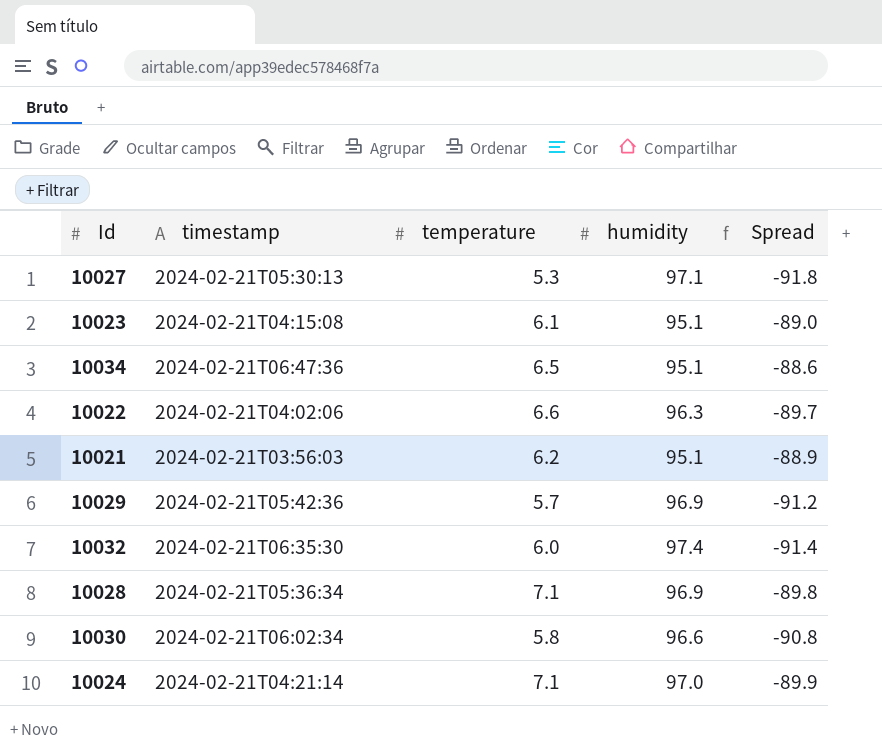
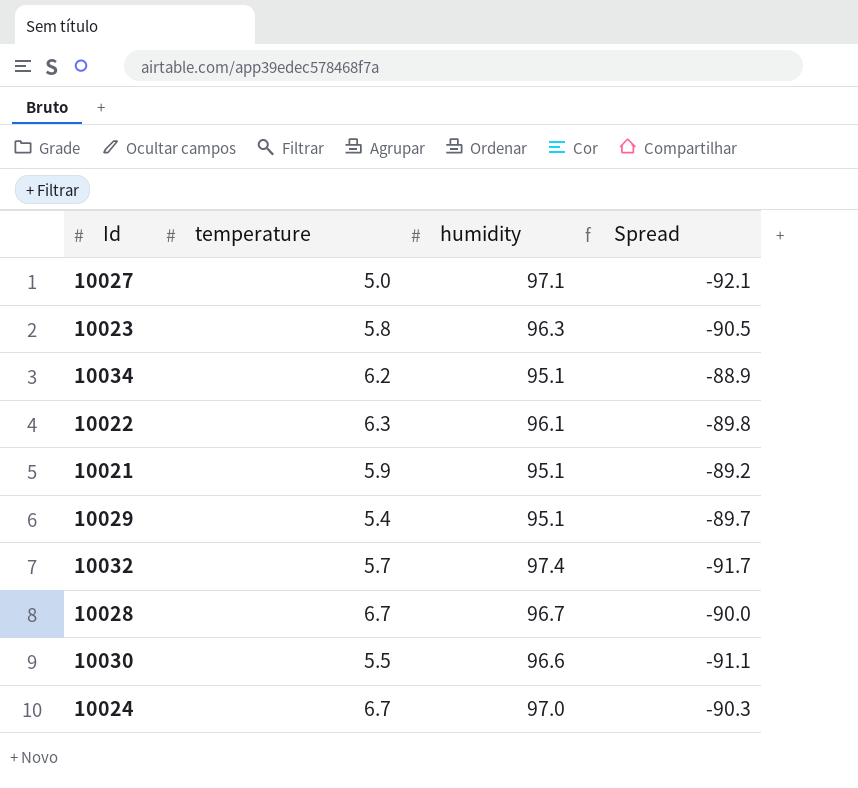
column timestamp | position: 2 -> none
10027 | temperature: 5.3 -> 5.0
10027 | Spread: -91.8 -> -92.1
10023 | temperature: 6.1 -> 5.8
10023 | humidity: 95.1 -> 96.3
10023 | Spread: -89.0 -> -90.5
10034 | temperature: 6.5 -> 6.2
10034 | Spread: -88.6 -> -88.9
10022 | temperature: 6.6 -> 6.3
10022 | humidity: 96.3 -> 96.1
10022 | Spread: -89.7 -> -89.8
10021 | temperature: 6.2 -> 5.9
10021 | Spread: -88.9 -> -89.2
10029 | temperature: 5.7 -> 5.4
10029 | humidity: 96.9 -> 95.1
10029 | Spread: -91.2 -> -89.7
10032 | temperature: 6.0 -> 5.7
10032 | Spread: -91.4 -> -91.7
10028 | temperature: 7.1 -> 6.7
10028 | humidity: 96.9 -> 96.7
10028 | Spread: -89.8 -> -90.0
10030 | temperature: 5.8 -> 5.5
10030 | Spread: -90.8 -> -91.1
10024 | temperature: 7.1 -> 6.7
10024 | Spread: -89.9 -> -90.3

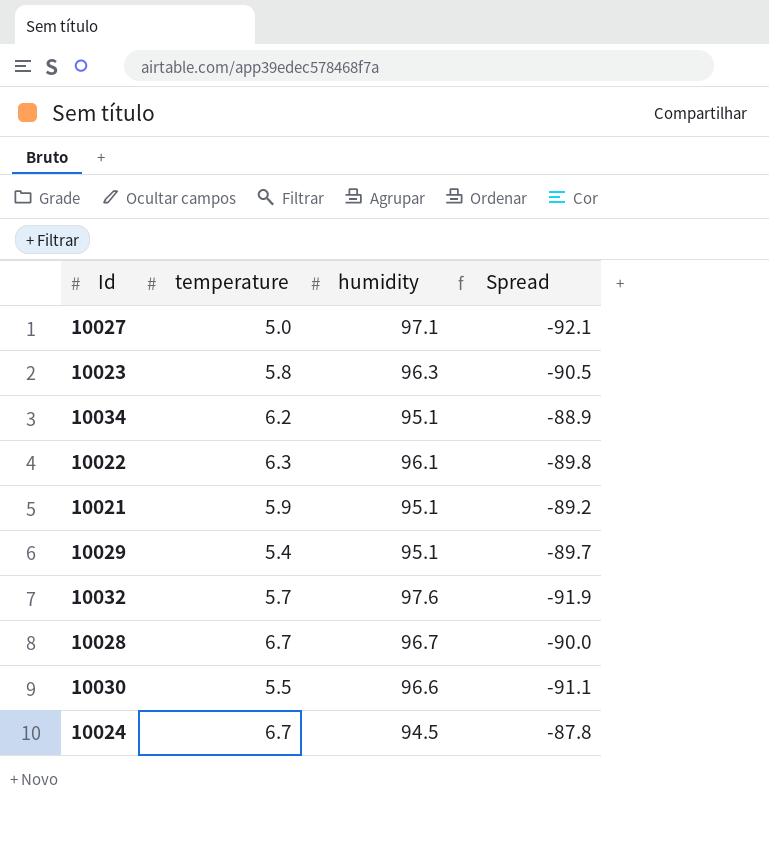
10032 | humidity: 97.4 -> 97.6
10032 | Spread: -91.7 -> -91.9
10024 | humidity: 97.0 -> 94.5
10024 | Spread: -90.3 -> -87.8

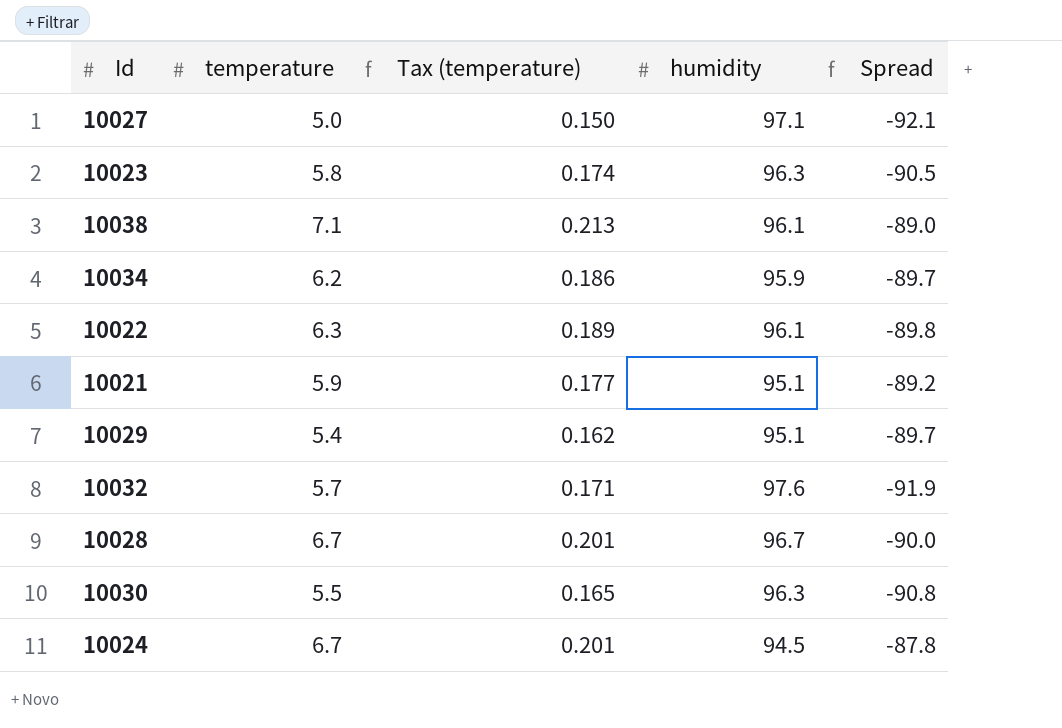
column Tax (temperature) | formula: none -> [temperature] * 0.03
row 10038: none -> 7.1 | 0.213 | 96.1 | -89.0
10034 | humidity: 95.1 -> 95.9
10034 | Spread: -88.9 -> -89.7
10030 | humidity: 96.6 -> 96.3
10030 | Spread: -91.1 -> -90.8

